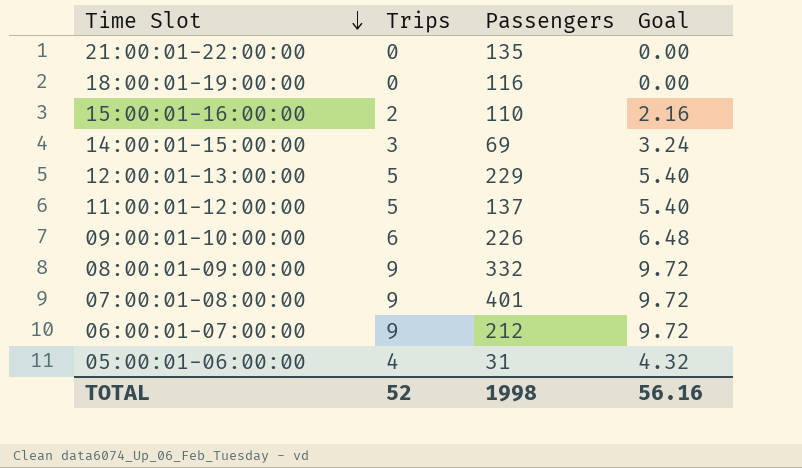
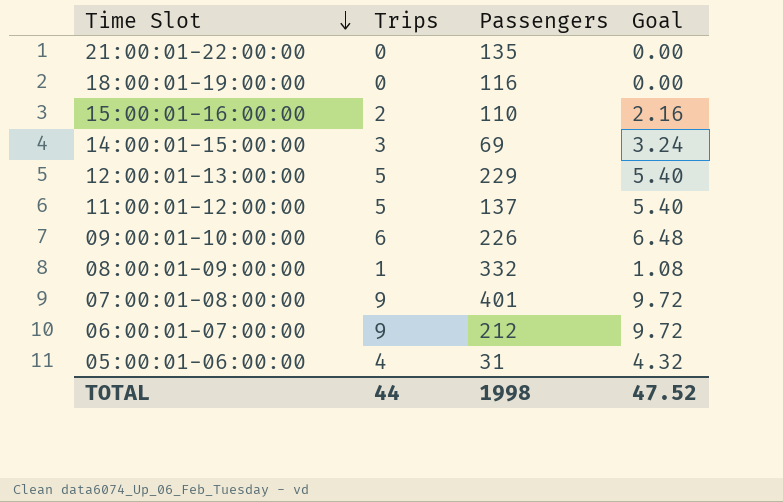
08:00:01-09:00:00 | Trips: 9 -> 1
08:00:01-09:00:00 | Goal: 9.72 -> 1.08
TOTAL | Trips: 52 -> 44
TOTAL | Goal: 56.16 -> 47.52

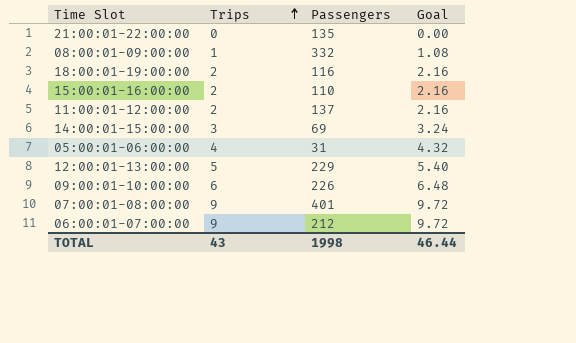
row order: Time Slot descending -> Trips ascending
18:00:01-19:00:00 | Trips: 0 -> 2
18:00:01-19:00:00 | Goal: 0.00 -> 2.16
11:00:01-12:00:00 | Trips: 5 -> 2
11:00:01-12:00:00 | Goal: 5.40 -> 2.16
TOTAL | Trips: 44 -> 43
TOTAL | Goal: 47.52 -> 46.44

